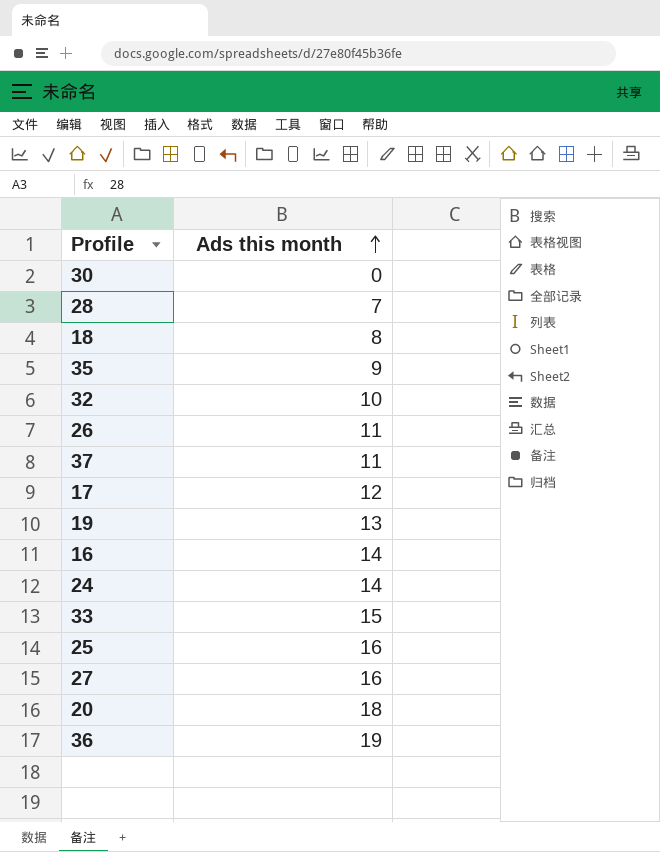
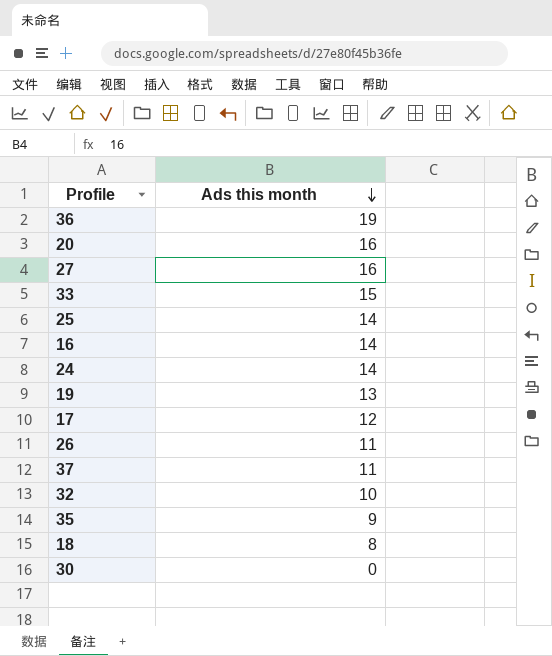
row order: Ads this month ascending -> Ads this month descending
row 28: 7 -> none
20 | Ads this month: 18 -> 16
25 | Ads this month: 16 -> 14

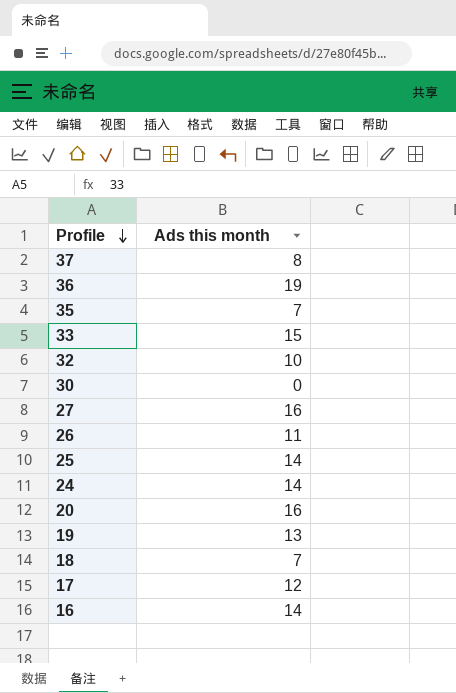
row order: Ads this month descending -> Profile descending
37 | Ads this month: 11 -> 8
35 | Ads this month: 9 -> 7
18 | Ads this month: 8 -> 7

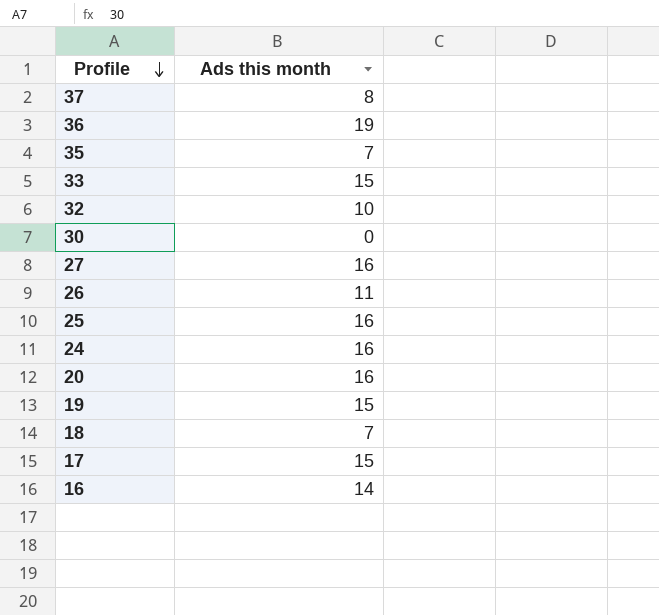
25 | Ads this month: 14 -> 16
24 | Ads this month: 14 -> 16
19 | Ads this month: 13 -> 15
17 | Ads this month: 12 -> 15

